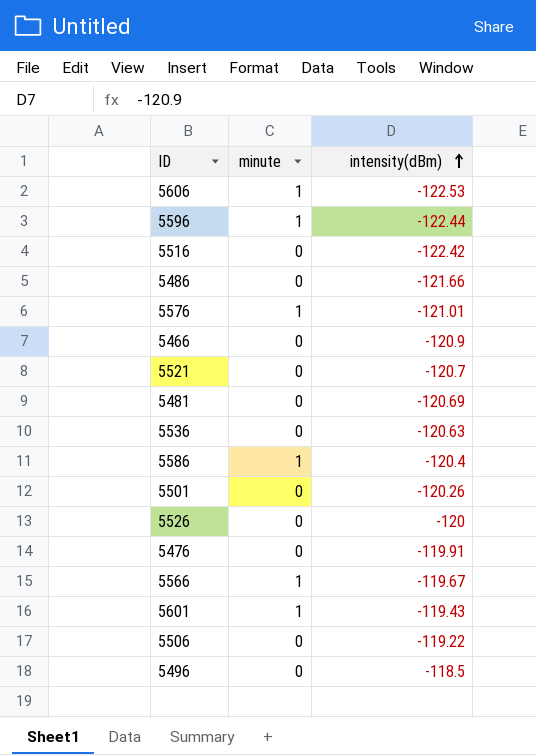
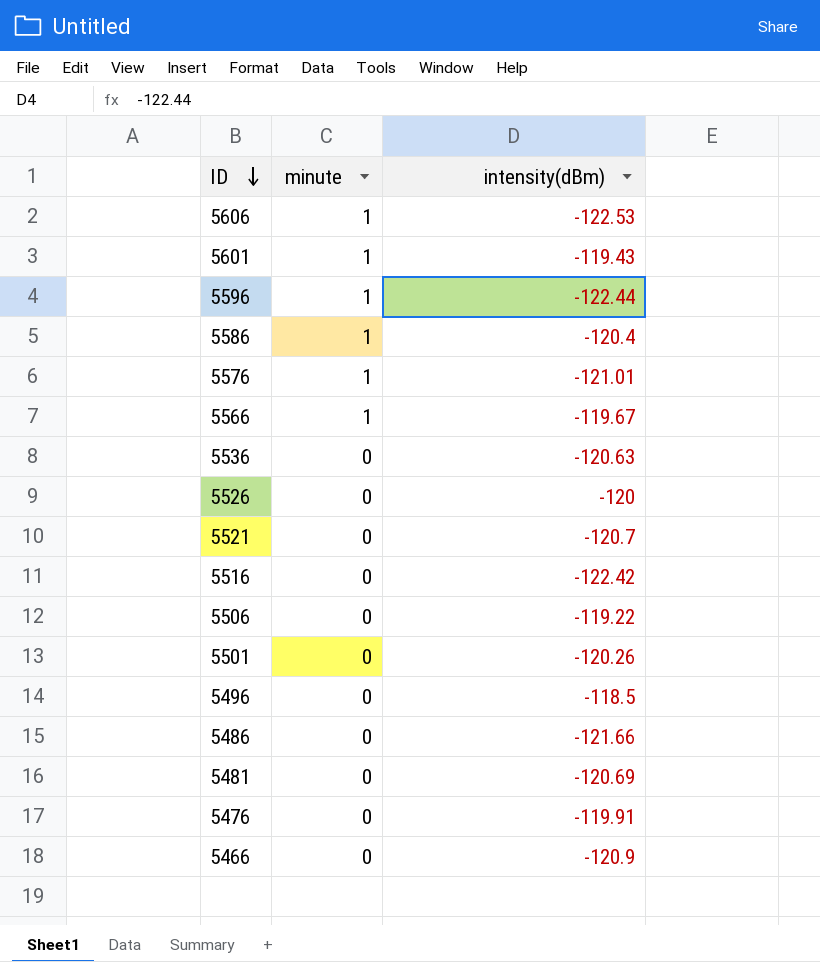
row order: intensity(dBm) ascending -> ID descending

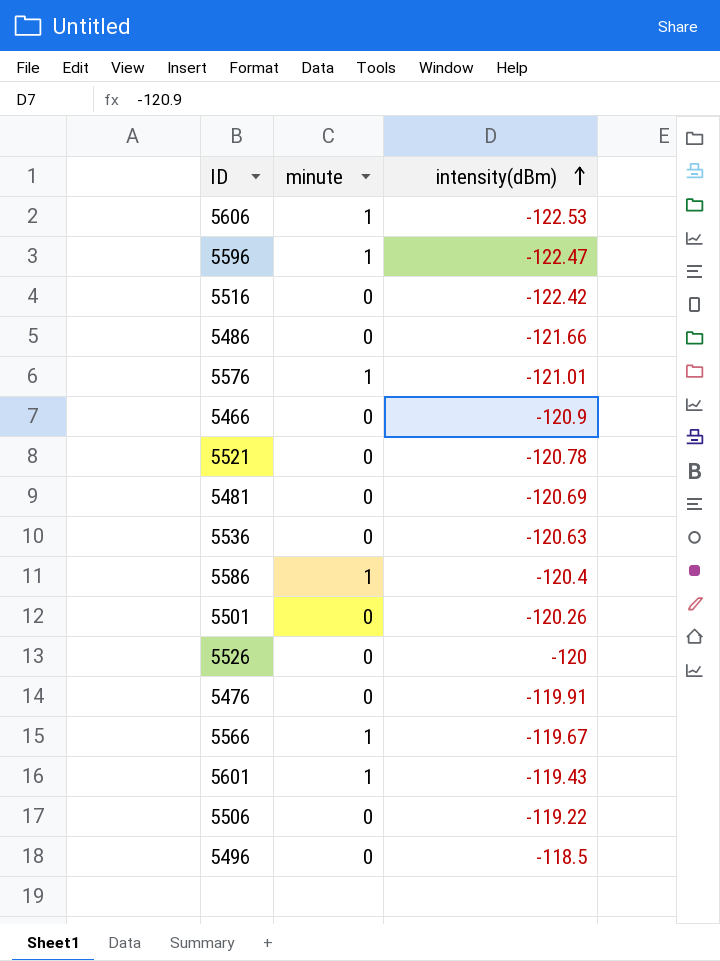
row order: ID descending -> intensity(dBm) ascending
5596 | intensity(dBm): -122.44 -> -122.47
5521 | intensity(dBm): -120.7 -> -120.78

